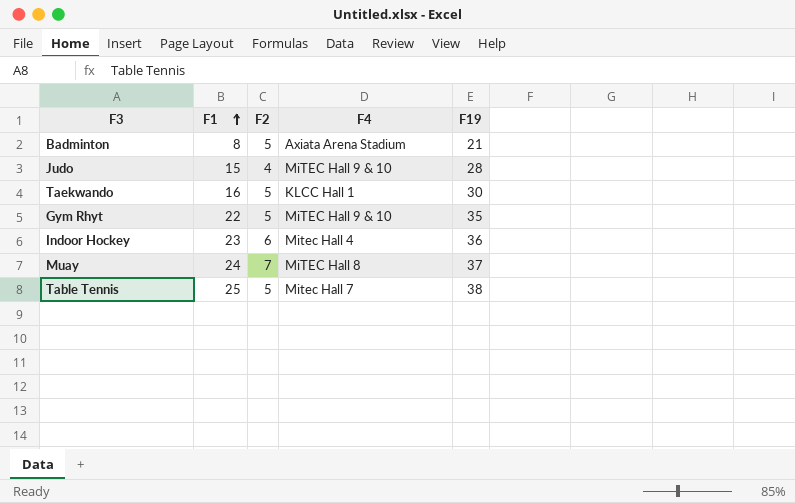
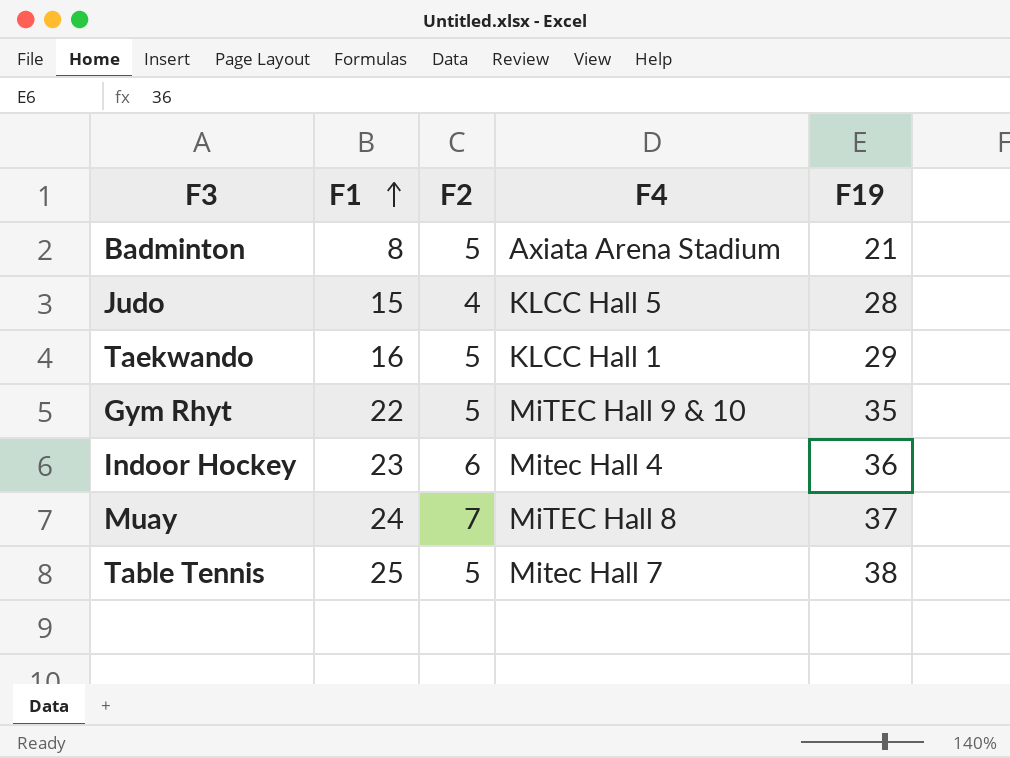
Judo | F4: MiTEC Hall 9 & 10 -> KLCC Hall 5
Taekwando | F19: 30 -> 29

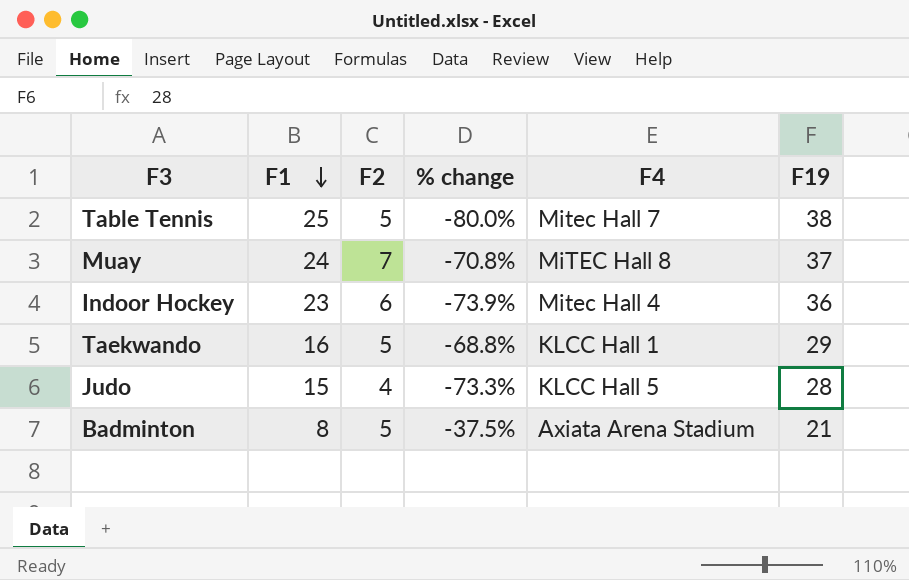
row order: F1 ascending -> F1 descending
column % change | formula: none -> ([F2] - [F1]) / [F1]
row Gym Rhyt: 22 | 5 | MiTEC Hall 9 & 10 | 35 -> none

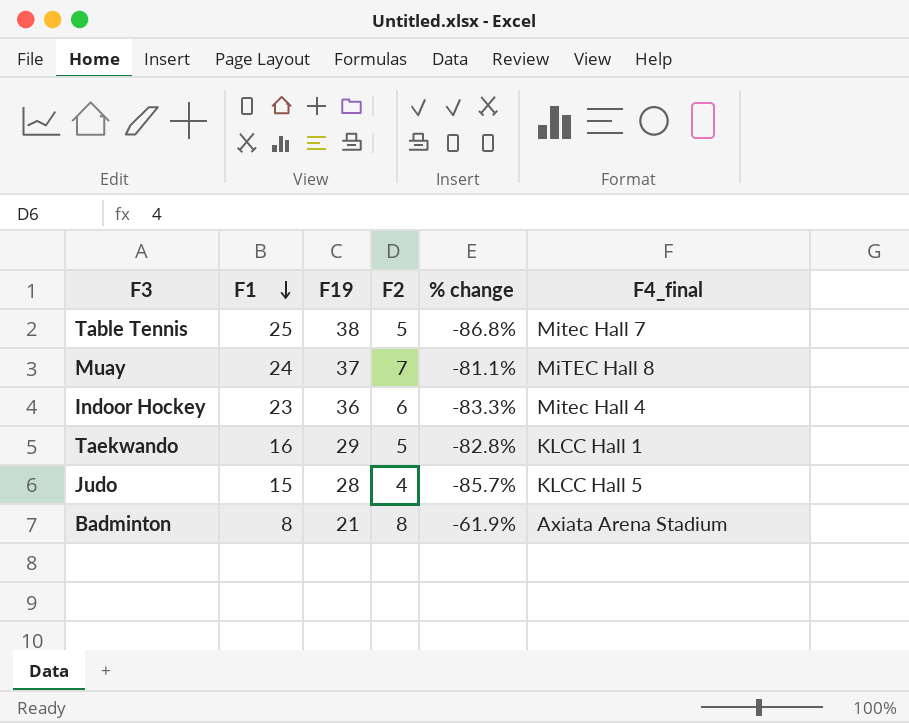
column F19 | position: 6 -> 3
column % change | formula: ([F2] - [F1]) / [F1] -> ([F2] - [F19]) / [F19]
column name: F4 -> F4_final
Badminton | F2: 5 -> 8

